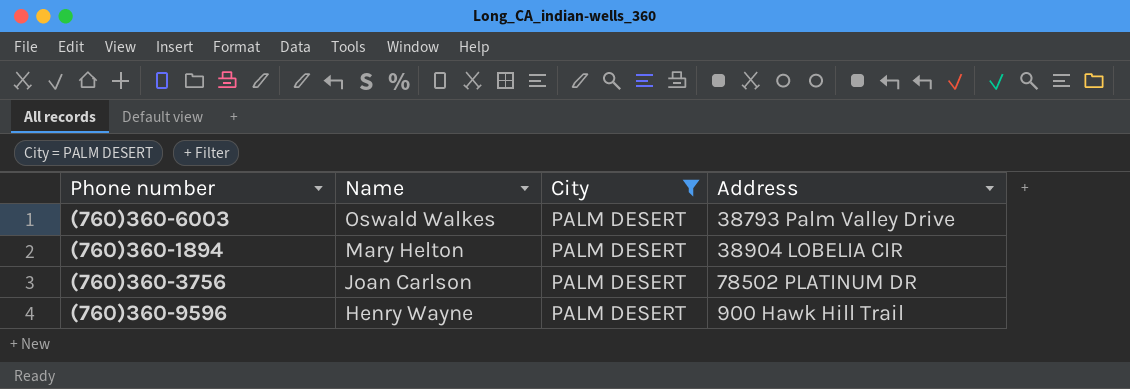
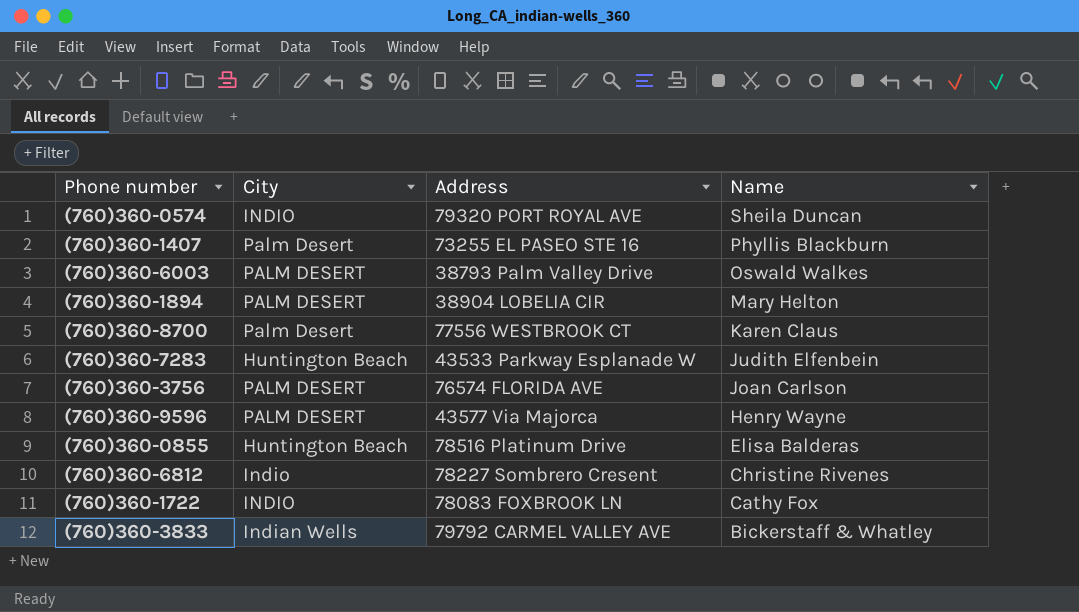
filter: City = PALM DESERT -> none
column Name | position: 2 -> 4
(760)360-3756 | Address: 78502 PLATINUM DR -> 76574 FLORIDA AVE
(760)360-9596 | Address: 900 Hawk Hill Trail -> 43577 Via Majorca

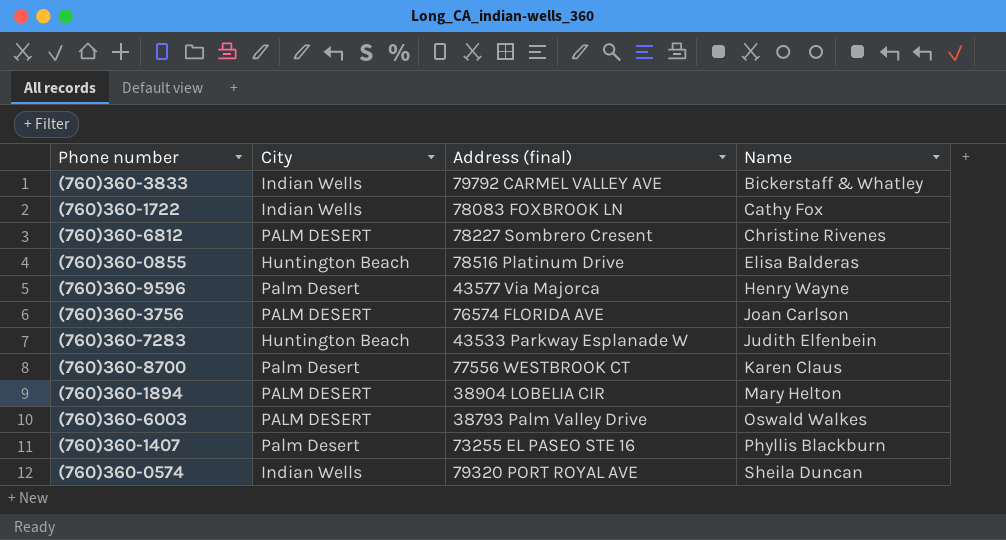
row order: Name descending -> Name ascending
column name: Address -> Address (final)
(760)360-1722 | City: INDIO -> Indian Wells
(760)360-6812 | City: Indio -> PALM DESERT
(760)360-9596 | City: PALM DESERT -> Palm Desert
(760)360-0574 | City: INDIO -> Indian Wells

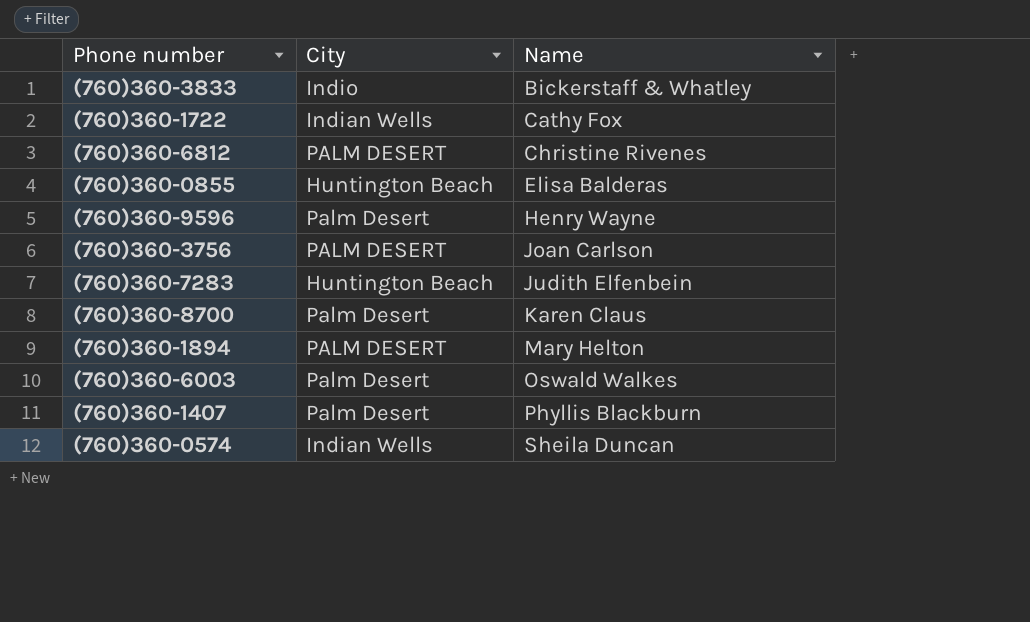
column Address (final) | position: 3 -> none
(760)360-3833 | City: Indian Wells -> Indio
(760)360-6003 | City: PALM DESERT -> Palm Desert

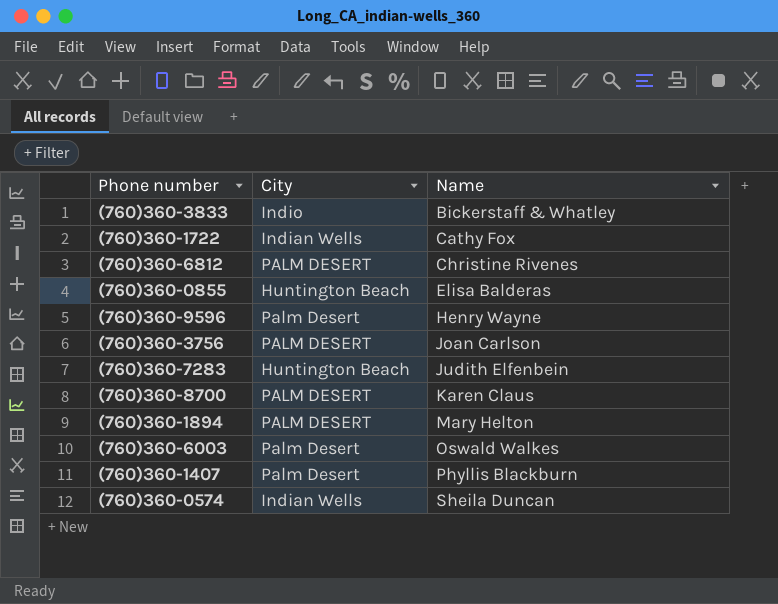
(760)360-8700 | City: Palm Desert -> PALM DESERT

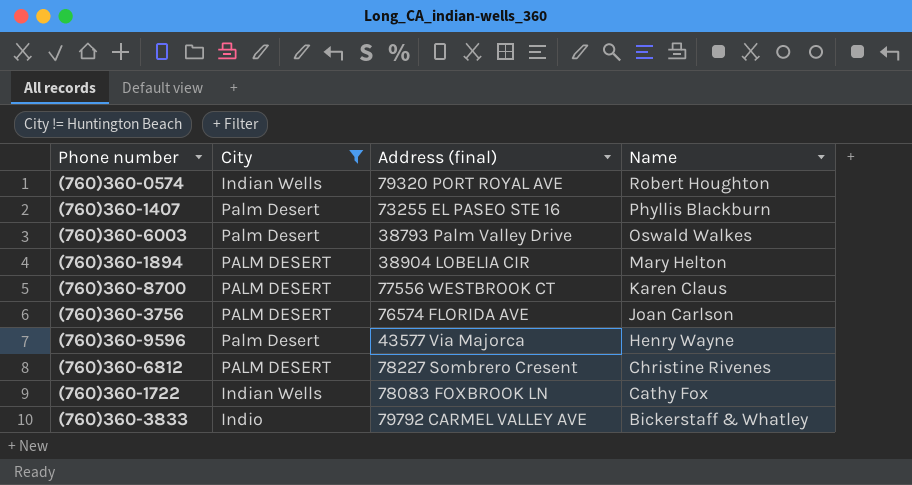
filter: none -> City != Huntington Beach
row order: Name ascending -> Name descending
column Address (final) | position: none -> 3
(760)360-0574 | Name: Sheila Duncan -> Robert Houghton

